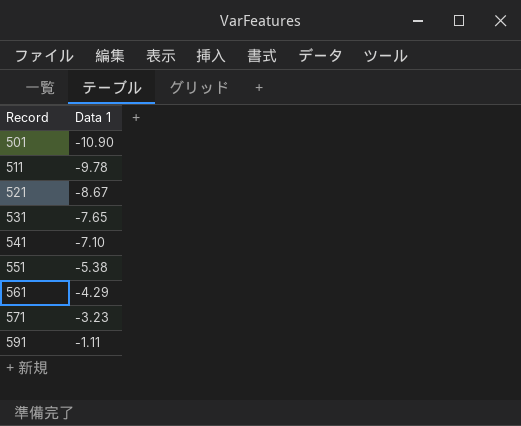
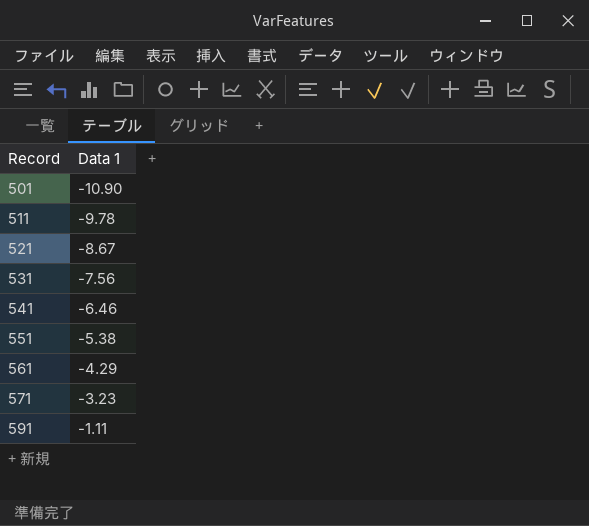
531 | Data 1: -7.65 -> -7.56
541 | Data 1: -7.10 -> -6.46

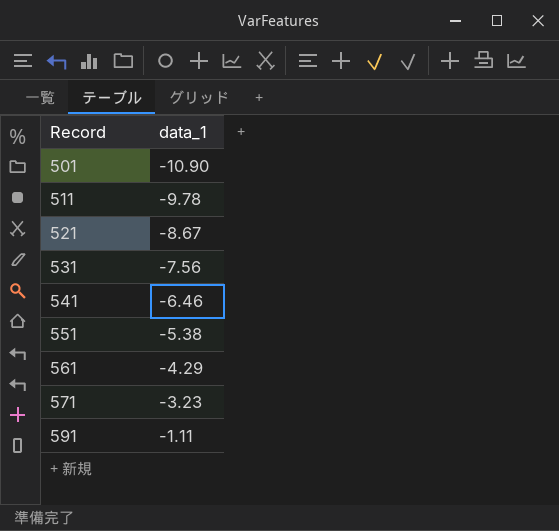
column name: Data 1 -> data_1

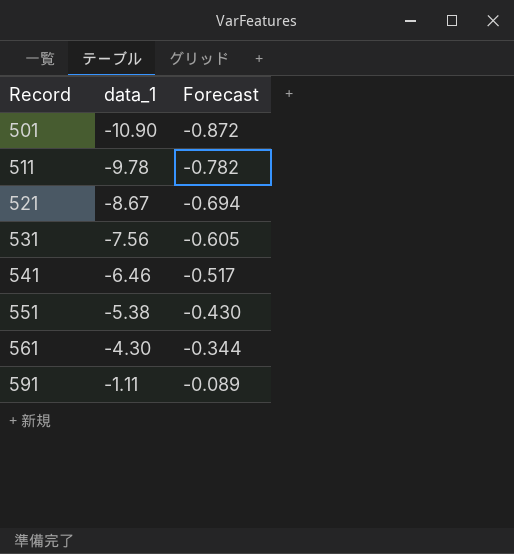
column Forecast | formula: none -> [data_1] * 0.08
row 571: -3.23 -> none
561 | data_1: -4.29 -> -4.30

